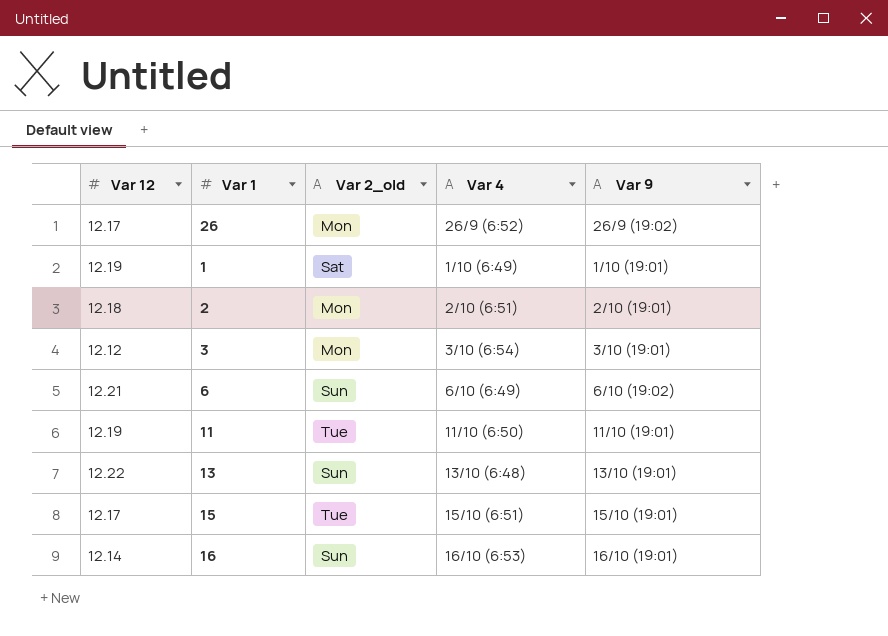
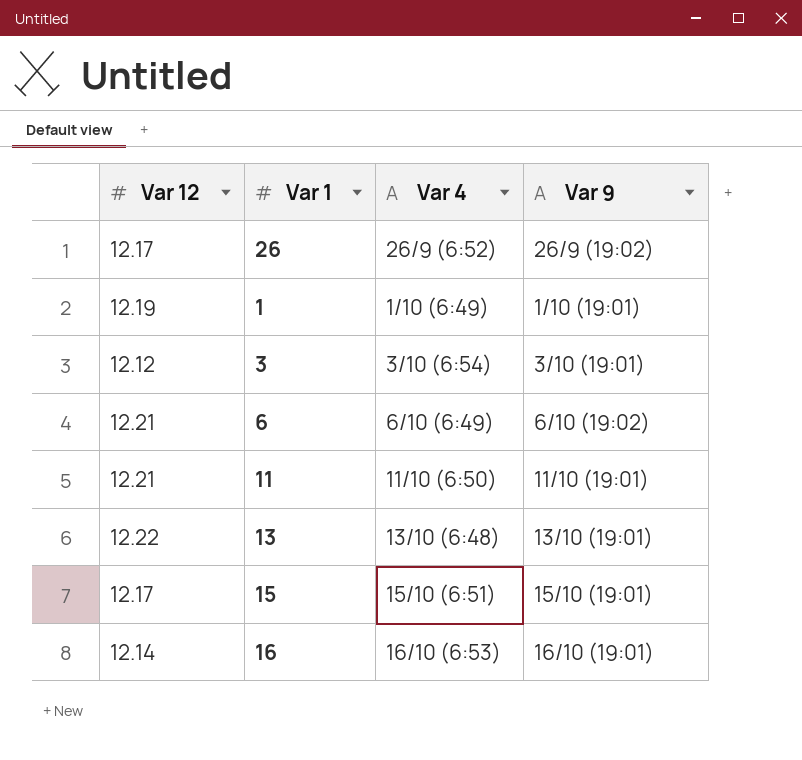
column Var 2_old | position: 3 -> none
row 2: 12.18 | Mon | 2/10 (6:51) | 2/10 (19:01) -> none
11 | Var 12: 12.19 -> 12.21

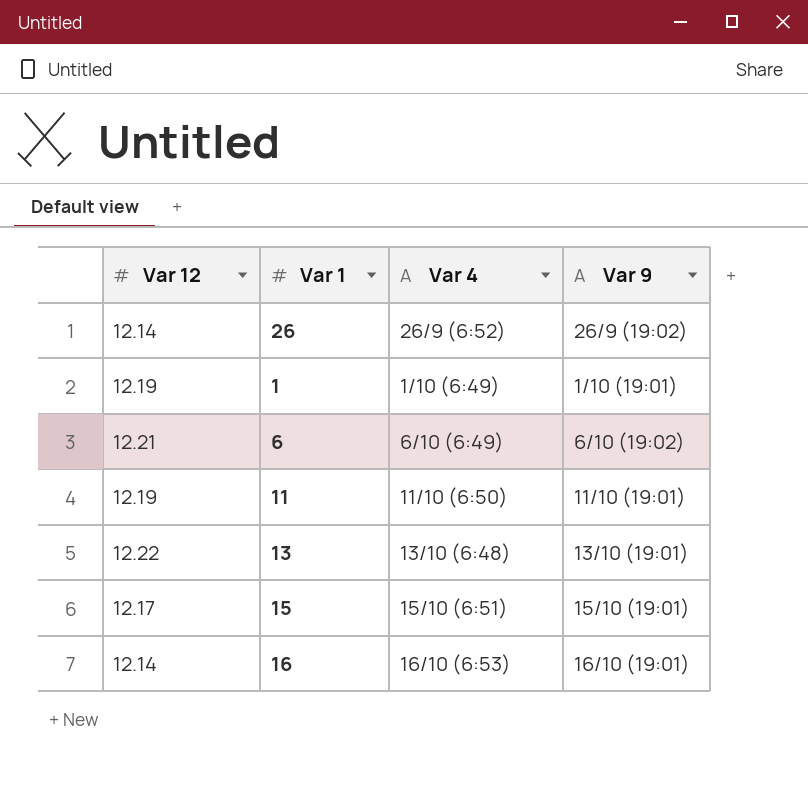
row 3: 12.12 | 3/10 (6:54) | 3/10 (19:01) -> none
26 | Var 12: 12.17 -> 12.14
11 | Var 12: 12.21 -> 12.19

